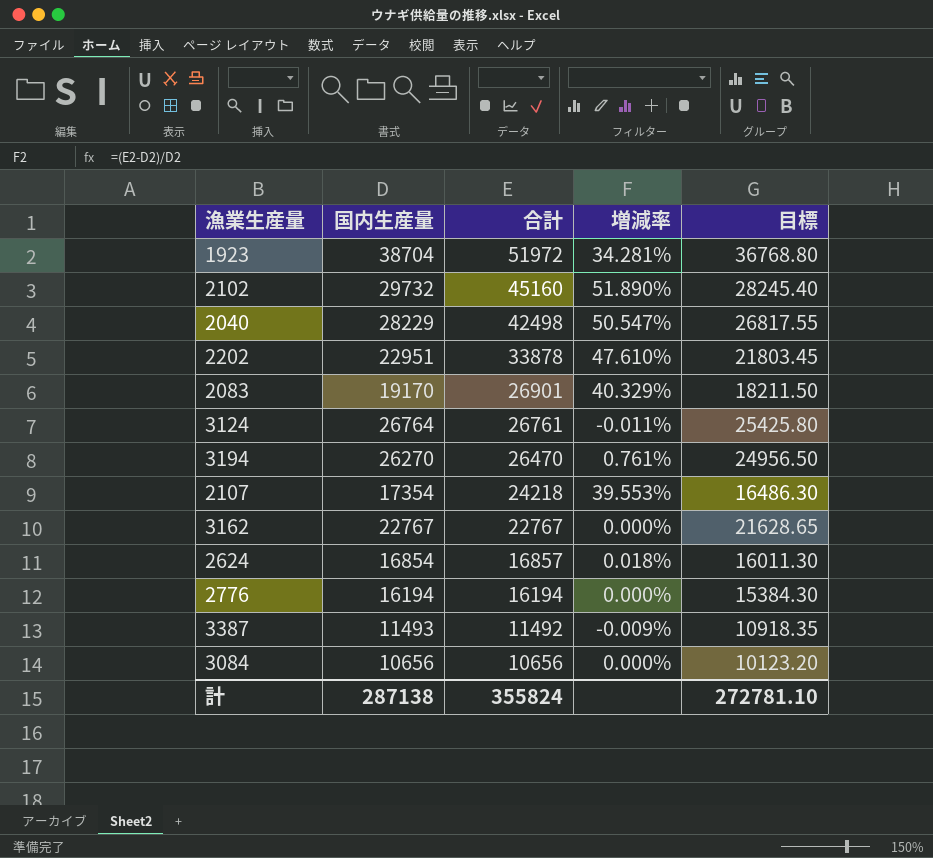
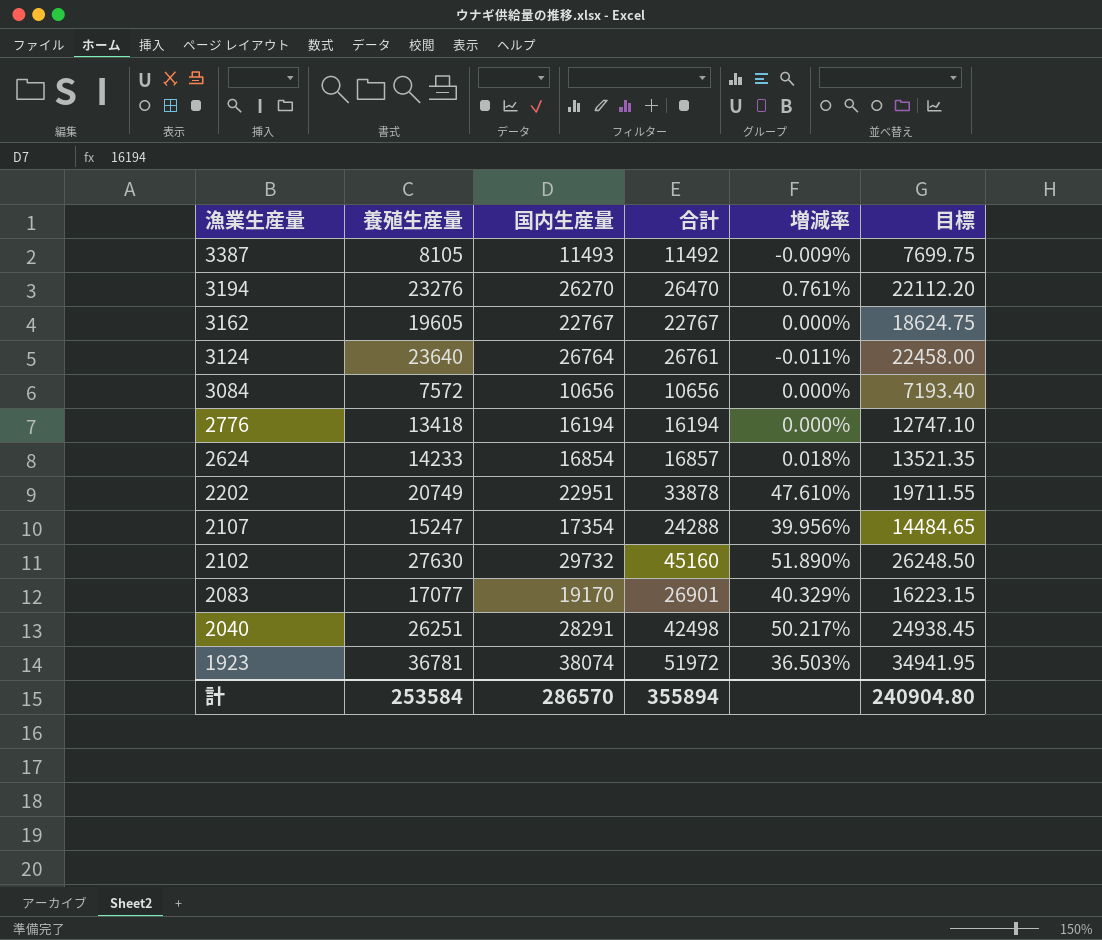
row order: 合計 descending -> 漁業生産量 descending
column 養殖生産量 | position: none -> 2
column 目標 | formula: [国内生産量] * 0.95 -> [養殖生産量] * 0.95
2107 | 合計: 24218 -> 24288
2107 | 増減率: 39.553% -> 39.956%
2040 | 国内生産量: 28229 -> 28291
2040 | 増減率: 50.547% -> 50.217%
1923 | 国内生産量: 38704 -> 38074
1923 | 増減率: 34.281% -> 36.503%
計 | 国内生産量: 287138 -> 286570
計 | 合計: 355824 -> 355894
計 | 目標: 272781.10 -> 240904.80

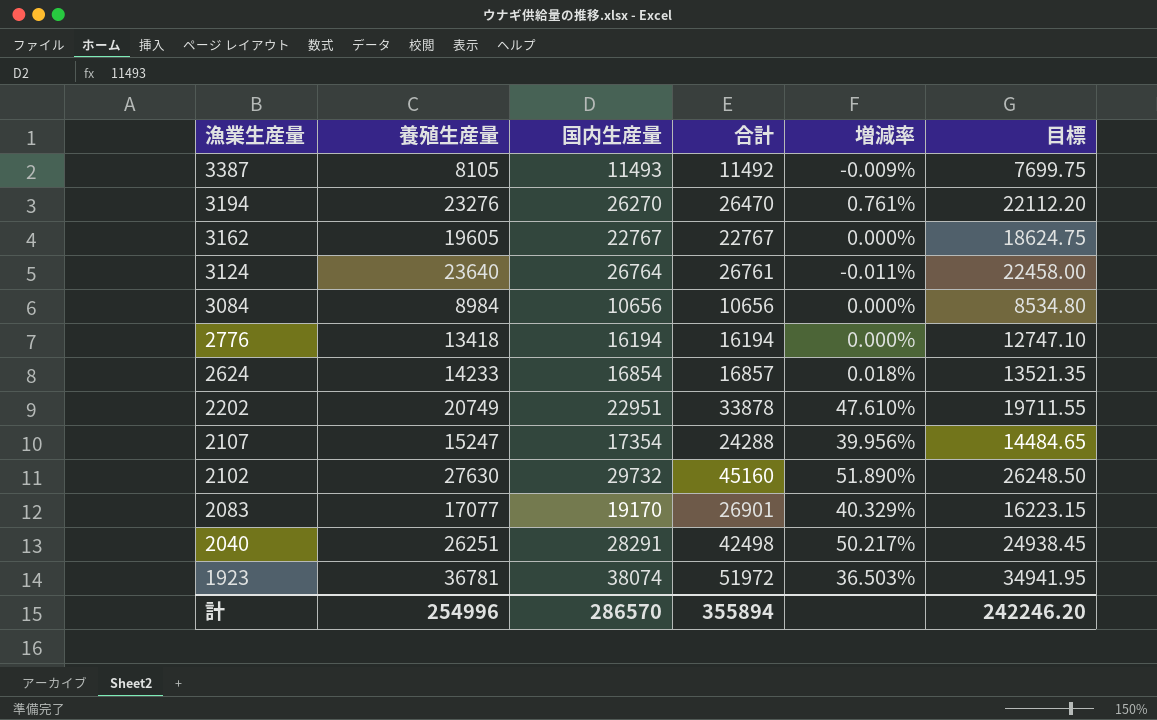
3084 | 養殖生産量: 7572 -> 8984
3084 | 目標: 7193.40 -> 8534.80
計 | 養殖生産量: 253584 -> 254996
計 | 目標: 240904.80 -> 242246.20

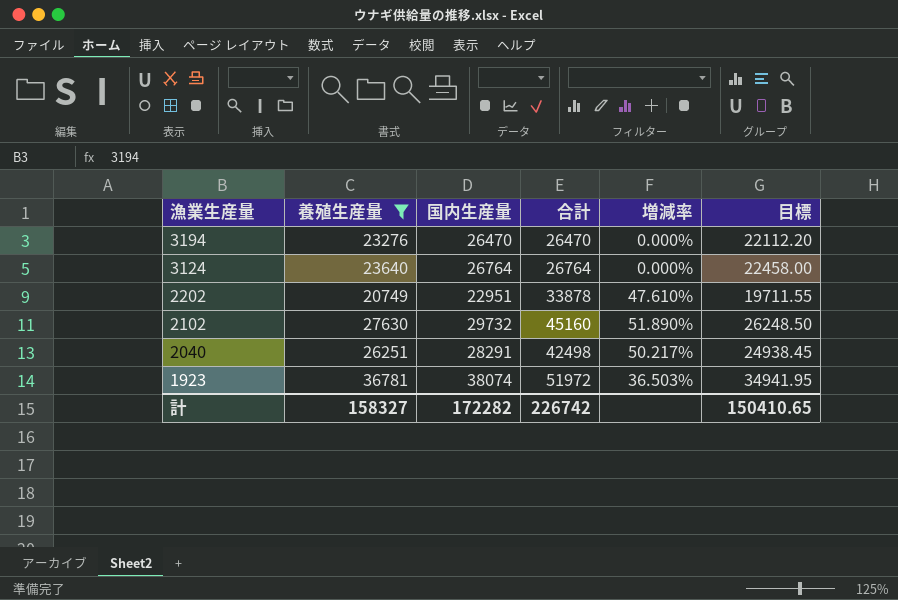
filter: none -> 養殖生産量 >= 20749
3194 | 国内生産量: 26270 -> 26470
3194 | 増減率: 0.761% -> 0.000%
3124 | 合計: 26761 -> 26764
3124 | 増減率: -0.011% -> 0.000%
計 | 養殖生産量: 254996 -> 158327
計 | 国内生産量: 286570 -> 172282
計 | 合計: 355894 -> 226742
計 | 目標: 242246.20 -> 150410.65

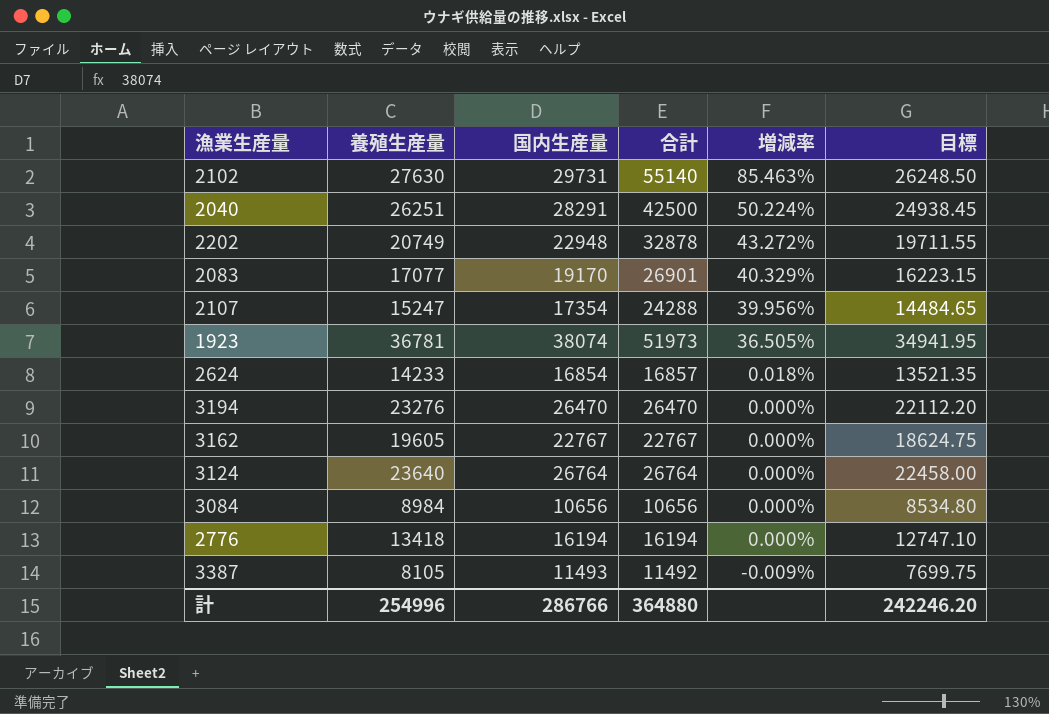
filter: 養殖生産量 >= 20749 -> none
row order: 漁業生産量 descending -> 増減率 descending
2102 | 国内生産量: 29732 -> 29731
2102 | 合計: 45160 -> 55140
2102 | 増減率: 51.890% -> 85.463%
2040 | 合計: 42498 -> 42500
2040 | 増減率: 50.217% -> 50.224%
2202 | 国内生産量: 22951 -> 22948
2202 | 合計: 33878 -> 32878
2202 | 増減率: 47.610% -> 43.272%
1923 | 合計: 51972 -> 51973
1923 | 増減率: 36.503% -> 36.505%
計 | 養殖生産量: 158327 -> 254996
計 | 国内生産量: 172282 -> 286766
計 | 合計: 226742 -> 364880
計 | 目標: 150410.65 -> 242246.20

